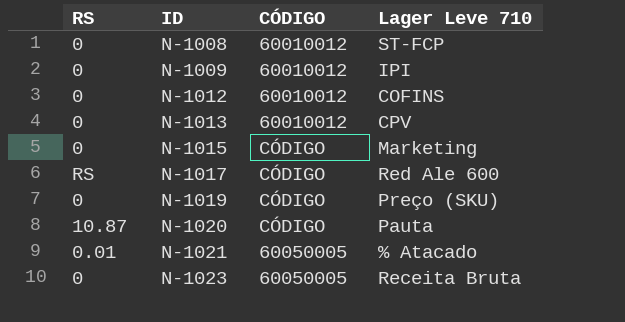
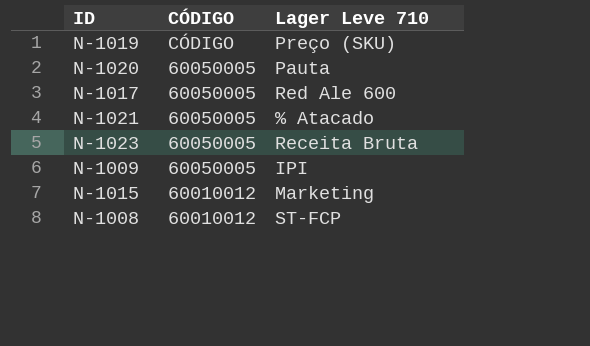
row order: ID ascending -> CÓDIGO descending
column RS | position: 1 -> none
row N-1012: 0 | 60010012 | COFINS -> none
row N-1013: 0 | 60010012 | CPV -> none
N-1020 | CÓDIGO: CÓDIGO -> 60050005
N-1017 | CÓDIGO: CÓDIGO -> 60050005
N-1009 | CÓDIGO: 60010012 -> 60050005
N-1015 | CÓDIGO: CÓDIGO -> 60010012

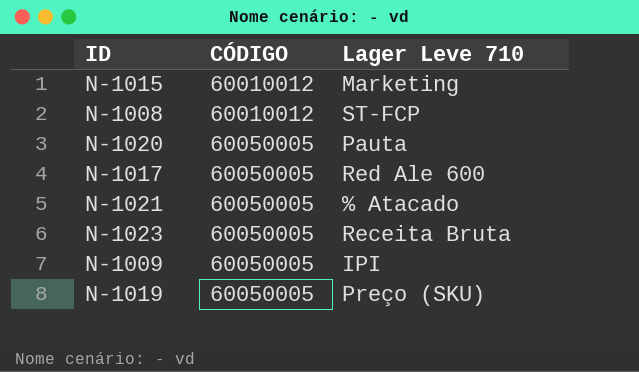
row order: CÓDIGO descending -> CÓDIGO ascending
N-1019 | CÓDIGO: CÓDIGO -> 60050005

